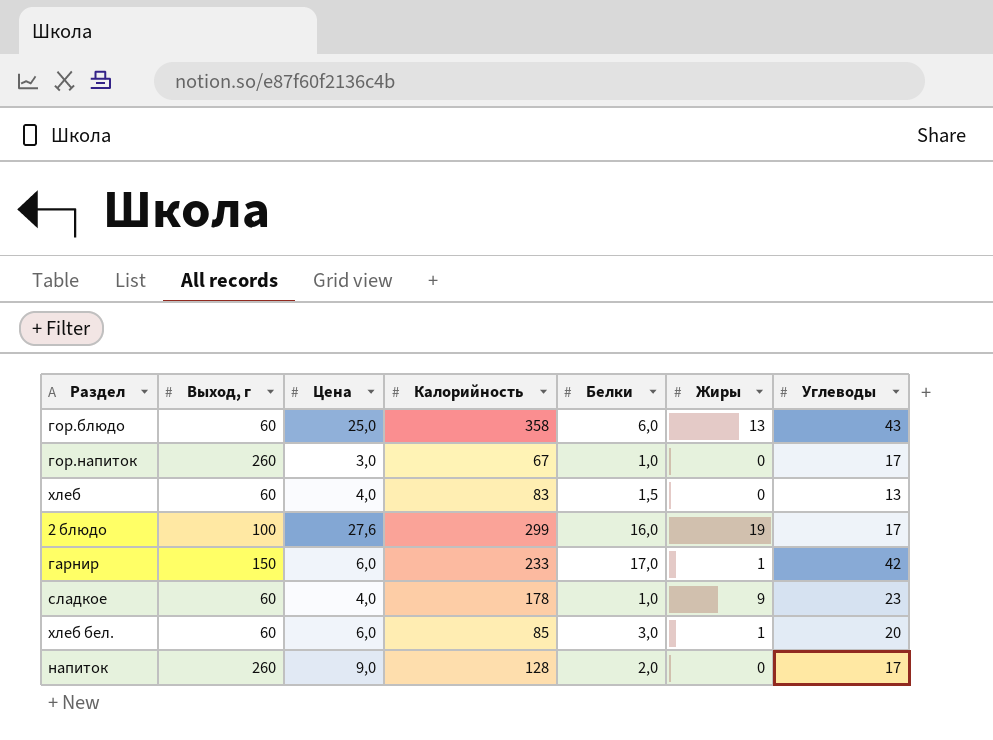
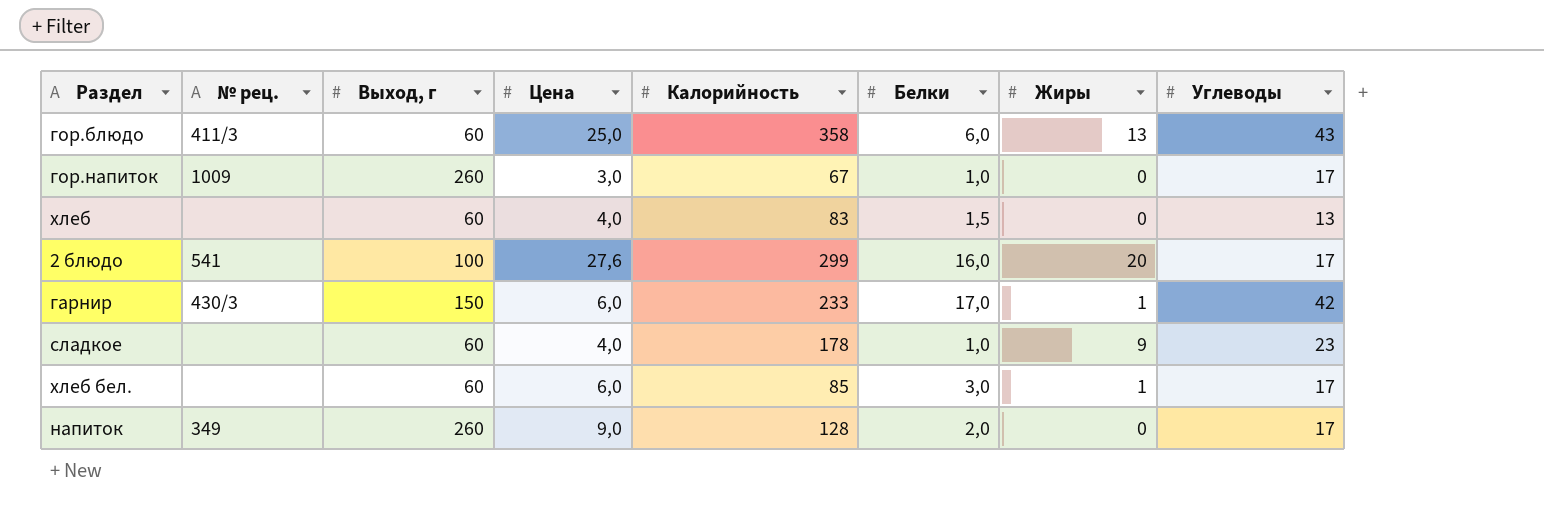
column № рец. | position: none -> 2
2 блюдо | Жиры: 19 -> 20
хлеб бел. | Углеводы: 20 -> 17

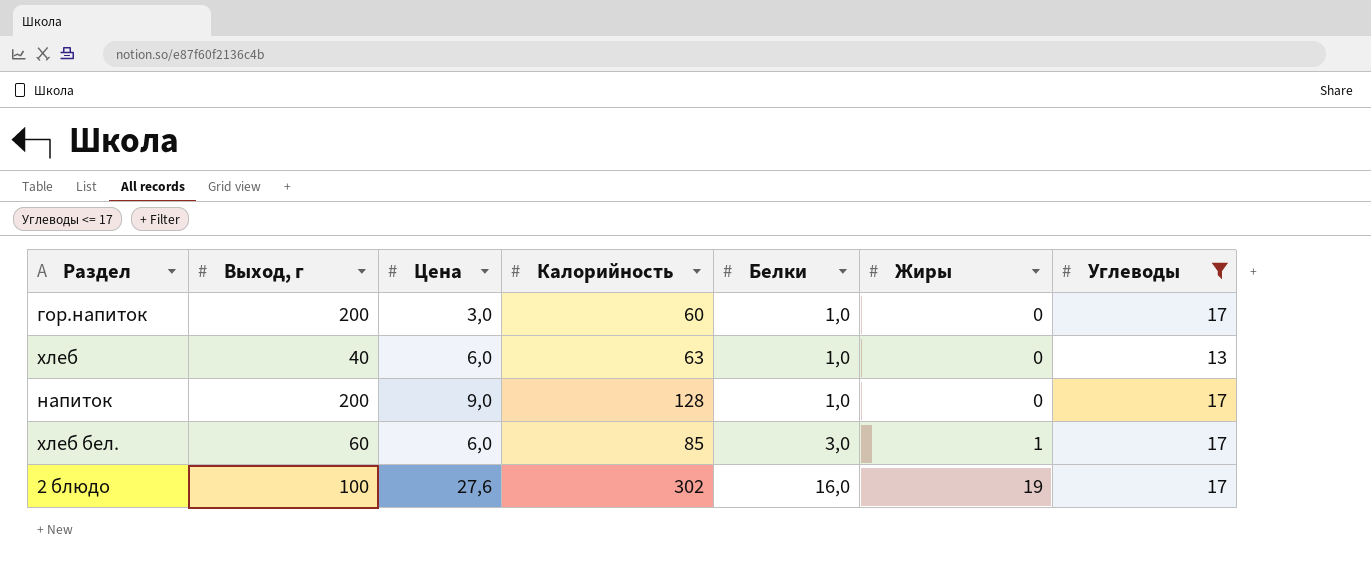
filter: none -> Углеводы <= 17
row order: none -> Белки ascending
column № рец. | position: 2 -> none
гор.напиток | Выход, г: 260 -> 200
гор.напиток | Калорийность: 67 -> 60
хлеб | Выход, г: 60 -> 40
хлеб | Цена: 4,0 -> 6,0
хлеб | Калорийность: 83 -> 63
хлеб | Белки: 1,5 -> 1,0
напиток | Выход, г: 260 -> 200
напиток | Белки: 2,0 -> 1,0
2 блюдо | Калорийность: 299 -> 302
2 блюдо | Жиры: 20 -> 19

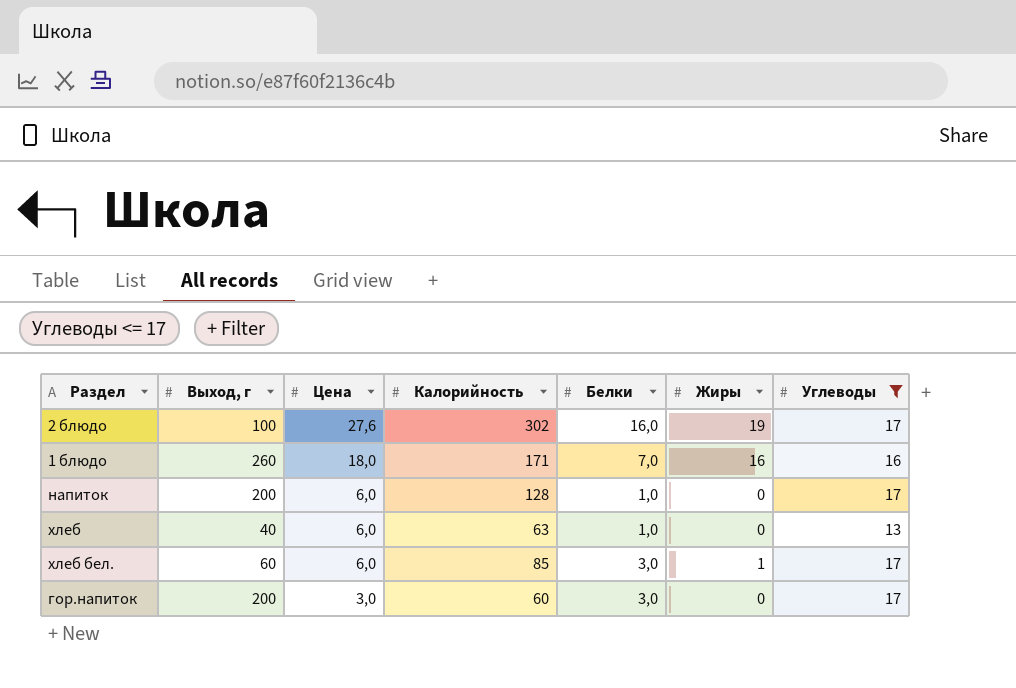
row order: Белки ascending -> Цена descending
row 1 блюдо: none -> 260 | 18,0 | 171 | 7,0 | 16 | 16
напиток | Цена: 9,0 -> 6,0
гор.напиток | Белки: 1,0 -> 3,0

